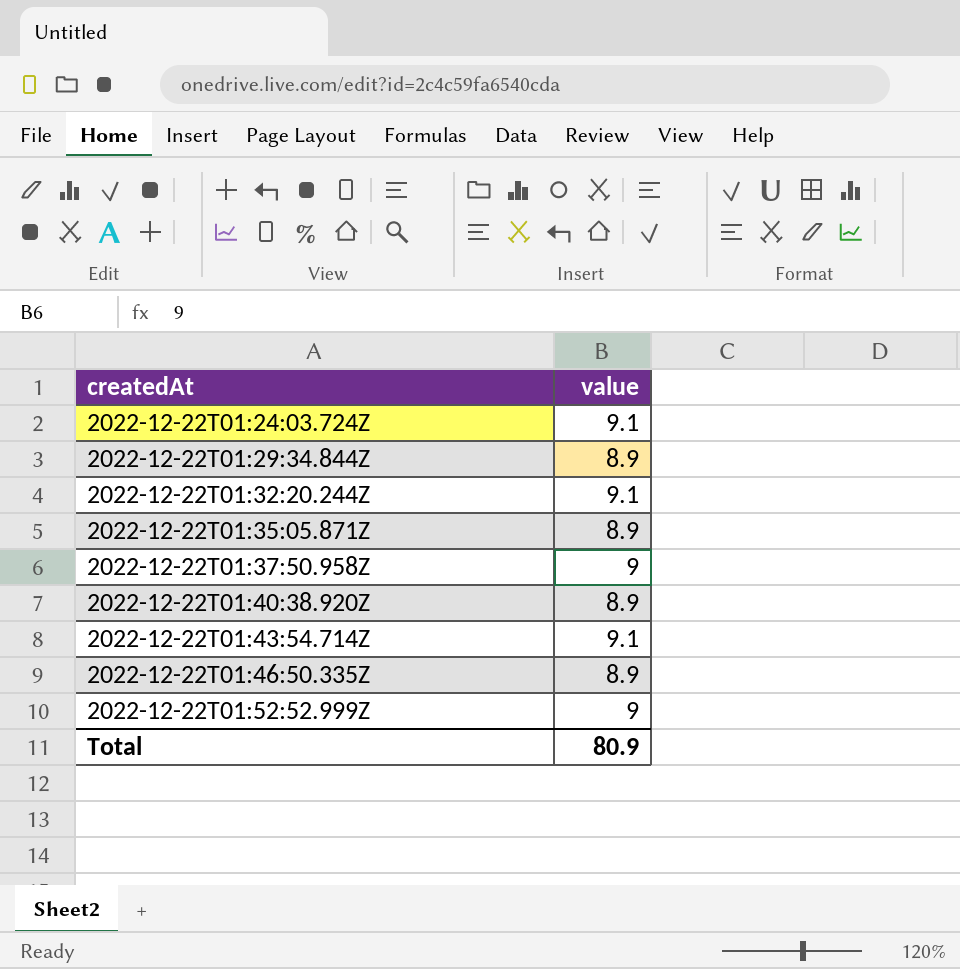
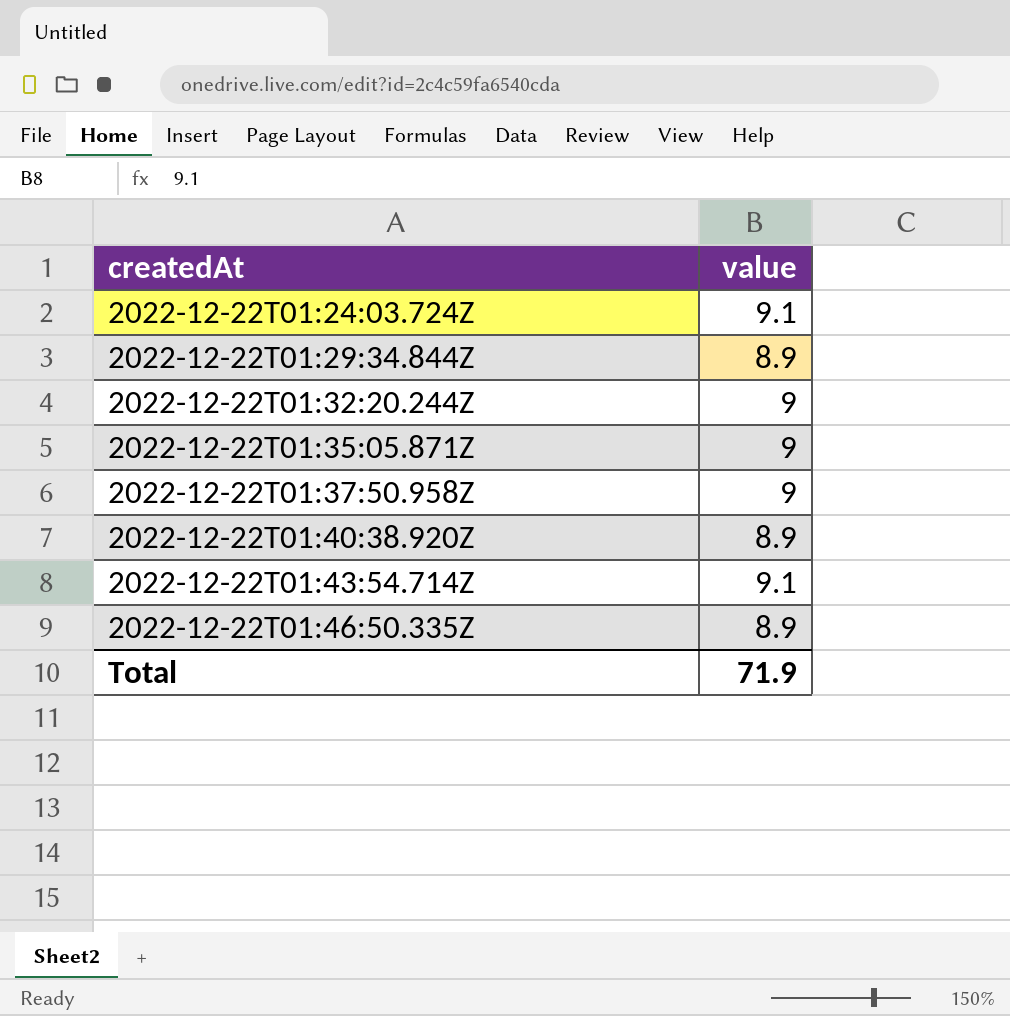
row 2022-12-22T01:52:52.999Z: 9 -> none
2022-12-22T01:32:20.244Z | value: 9.1 -> 9
2022-12-22T01:35:05.871Z | value: 8.9 -> 9
Total | value: 80.9 -> 71.9

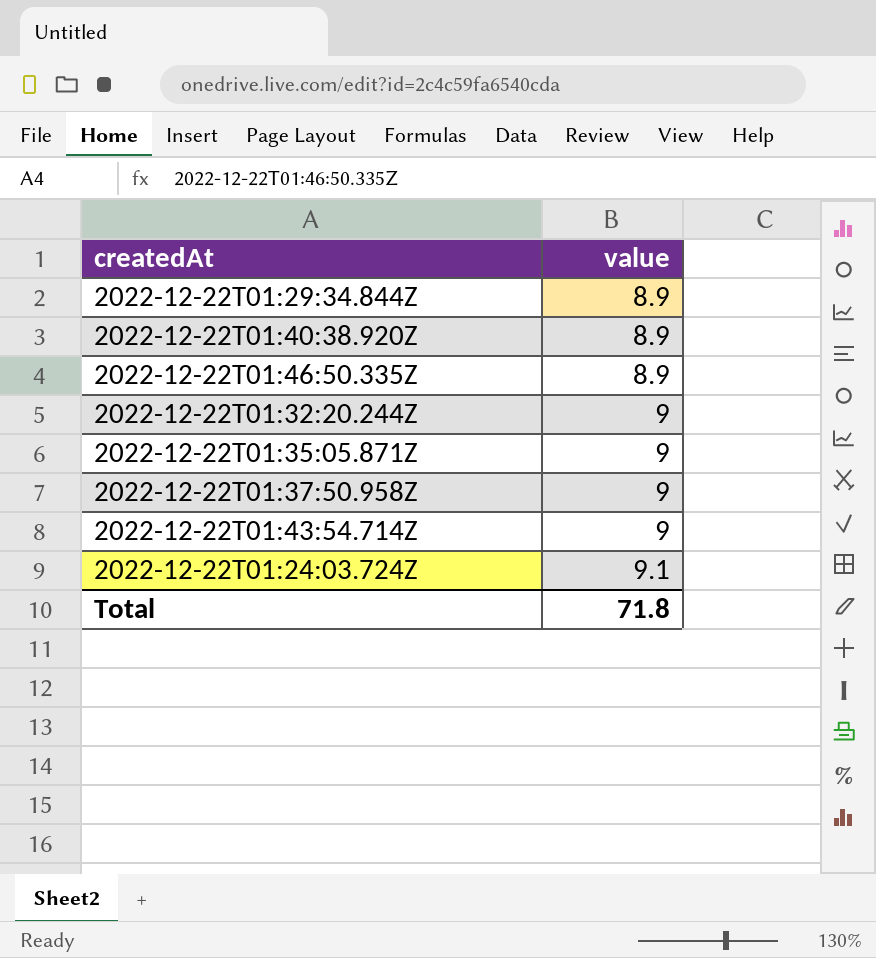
row order: createdAt ascending -> value ascending
2022-12-22T01:43:54.714Z | value: 9.1 -> 9
Total | value: 71.9 -> 71.8

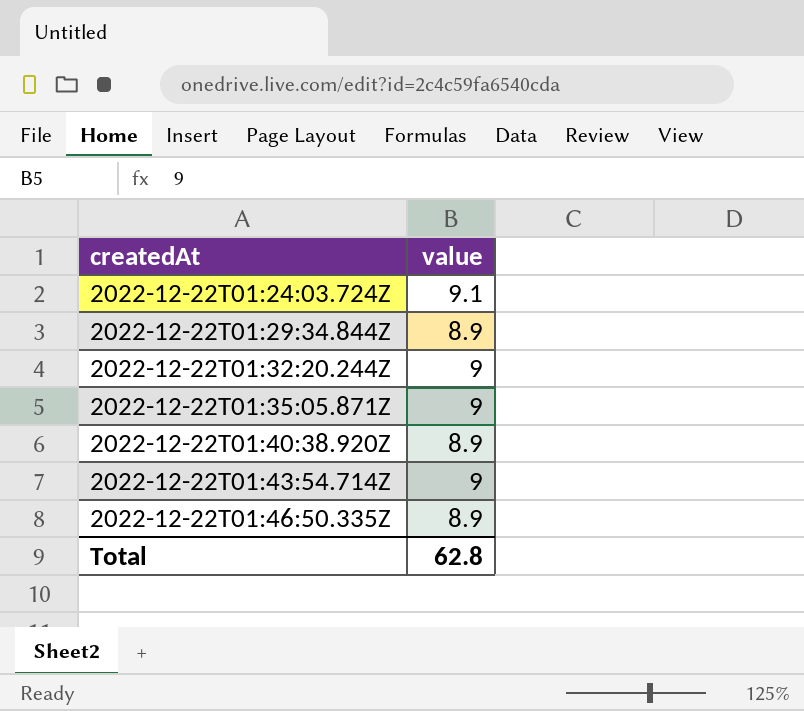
row order: value ascending -> createdAt ascending
row 2022-12-22T01:37:50.958Z: 9 -> none
Total | value: 71.8 -> 62.8

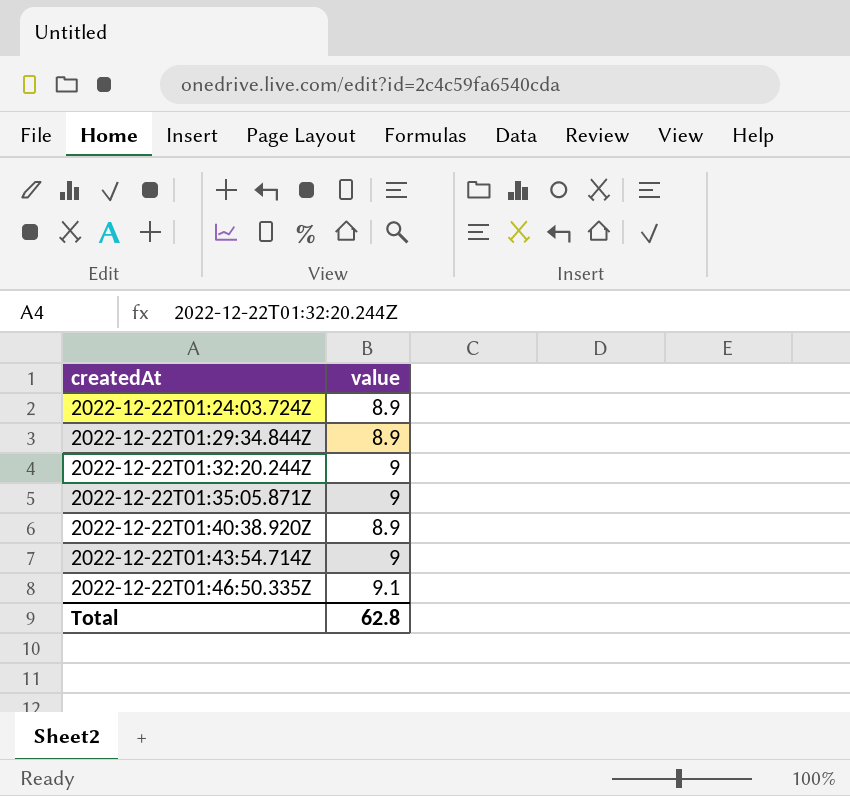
2022-12-22T01:24:03.724Z | value: 9.1 -> 8.9
2022-12-22T01:46:50.335Z | value: 8.9 -> 9.1

